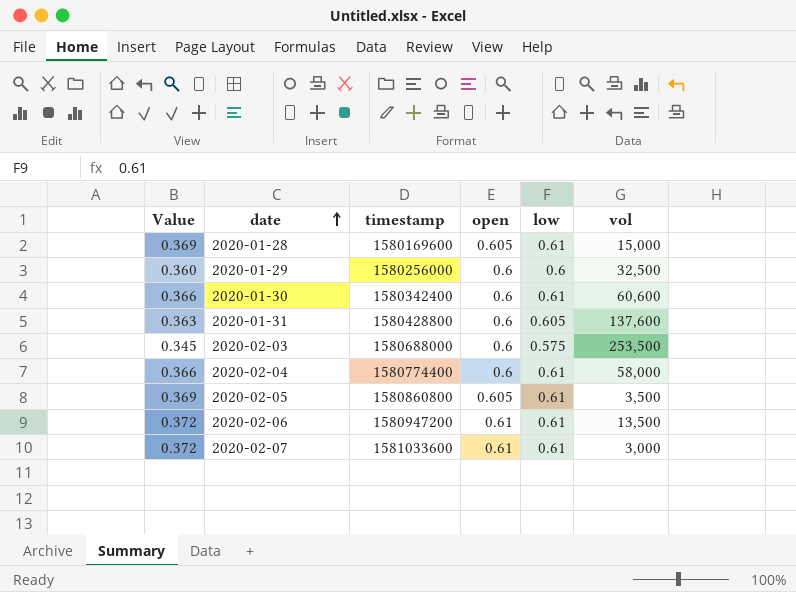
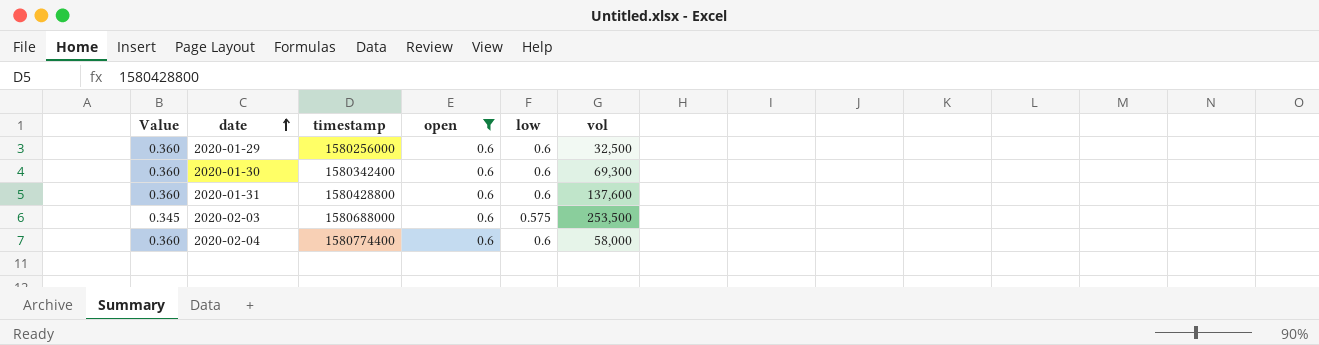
filter: none -> open = 0.6
2020-01-30 | Value: 0.366 -> 0.360
2020-01-30 | low: 0.61 -> 0.6
2020-01-30 | vol: 60,600 -> 69,300
2020-01-31 | Value: 0.363 -> 0.360
2020-01-31 | low: 0.605 -> 0.6
2020-02-04 | Value: 0.366 -> 0.360
2020-02-04 | low: 0.61 -> 0.6

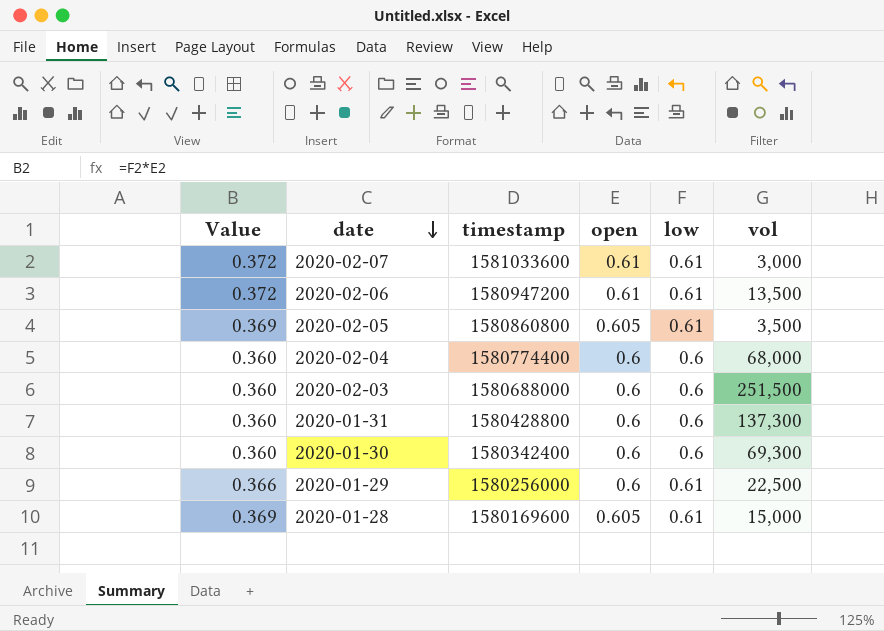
filter: open = 0.6 -> none
row order: date ascending -> date descending
2020-02-04 | vol: 58,000 -> 68,000
2020-02-03 | Value: 0.345 -> 0.360
2020-02-03 | low: 0.575 -> 0.6
2020-02-03 | vol: 253,500 -> 251,500
2020-01-31 | vol: 137,600 -> 137,300
2020-01-29 | Value: 0.360 -> 0.366
2020-01-29 | low: 0.6 -> 0.61
2020-01-29 | vol: 32,500 -> 22,500

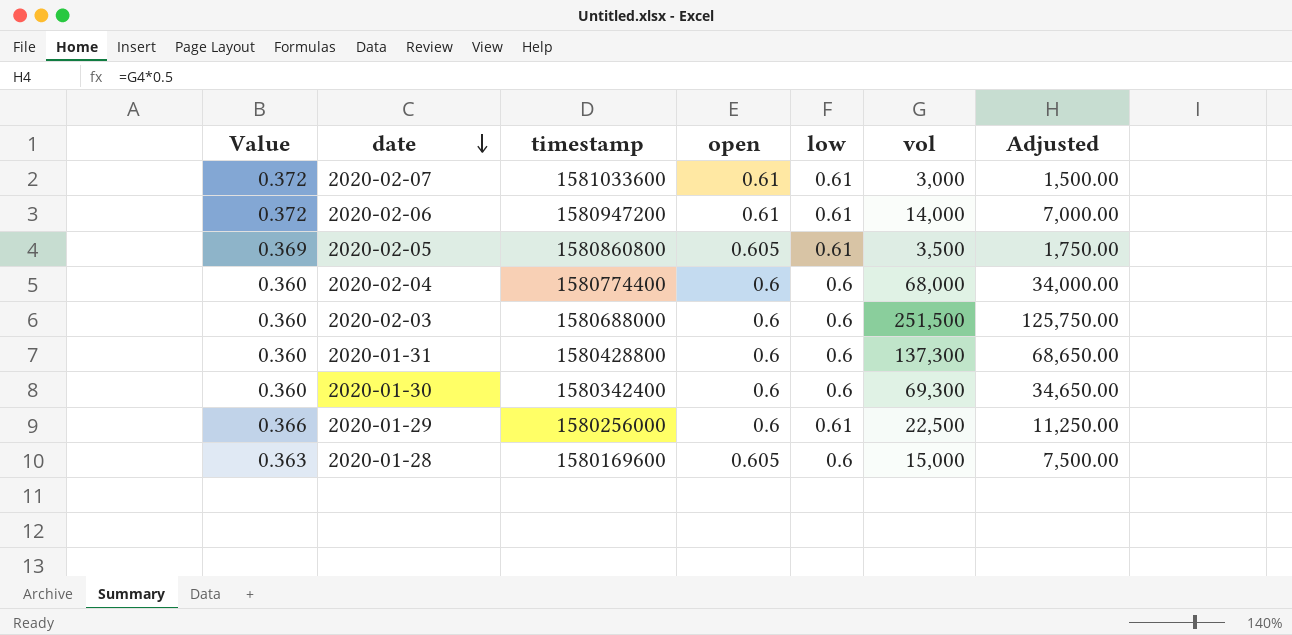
column Adjusted | formula: none -> [vol] * 0.5
2020-02-06 | vol: 13,500 -> 14,000
2020-01-28 | Value: 0.369 -> 0.363
2020-01-28 | low: 0.61 -> 0.6

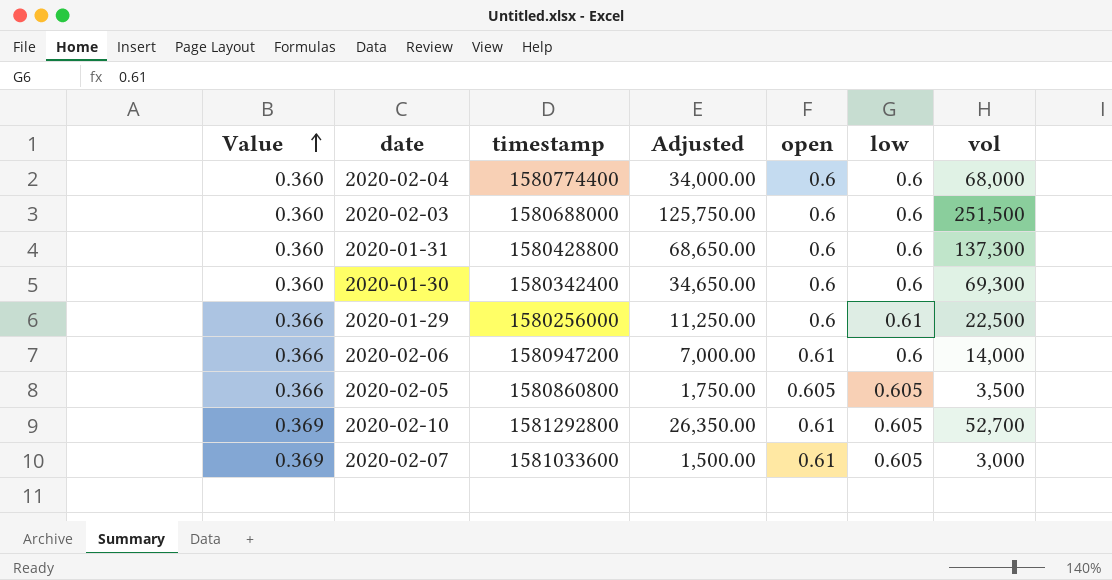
row order: date descending -> Value ascending
column Adjusted | position: 7 -> 4
row 2020-01-28: 0.363 | 1580169600 | 0.605 | 0.6 | 15,000 | 7,500.00 -> none
2020-02-06 | Value: 0.372 -> 0.366
2020-02-06 | low: 0.61 -> 0.6
2020-02-05 | Value: 0.369 -> 0.366
2020-02-05 | low: 0.61 -> 0.605
row 2020-02-10: none -> 0.369 | 1581292800 | 26,350.00 | 0.61 | 0.605 | 52,700
2020-02-07 | Value: 0.372 -> 0.369
2020-02-07 | low: 0.61 -> 0.605

